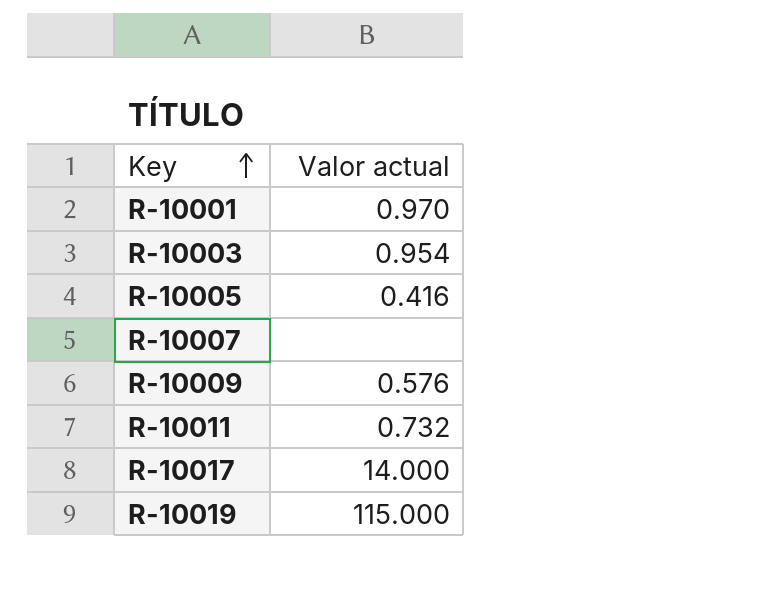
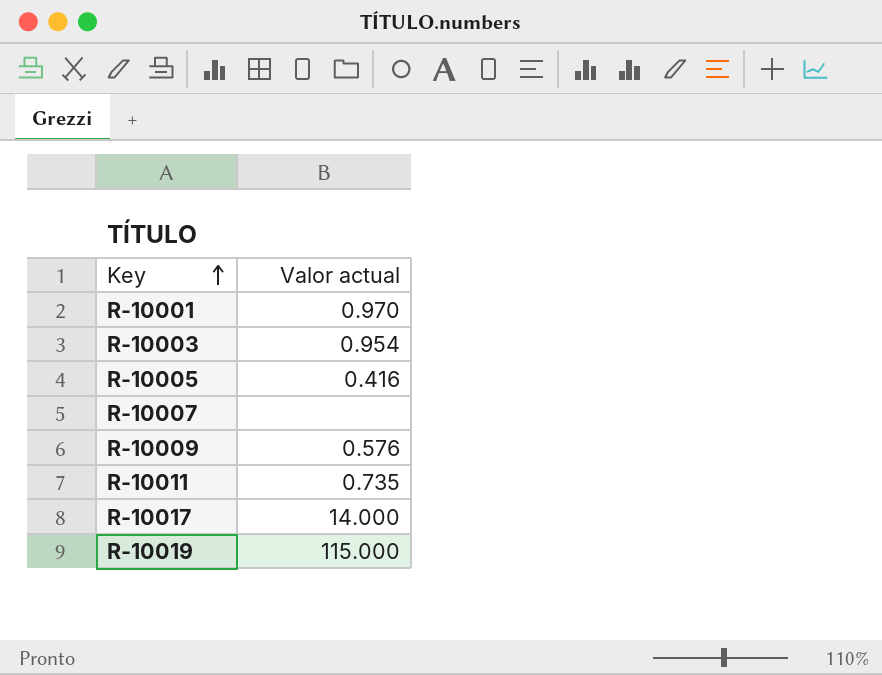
R-10011 | Valor actual: 0.732 -> 0.735

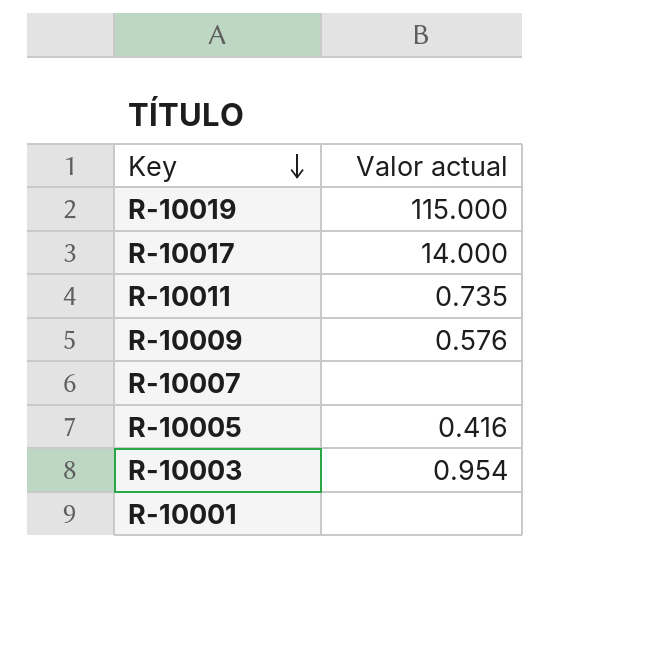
row order: Key ascending -> Key descending
R-10001 | Valor actual: 0.970 -> none

